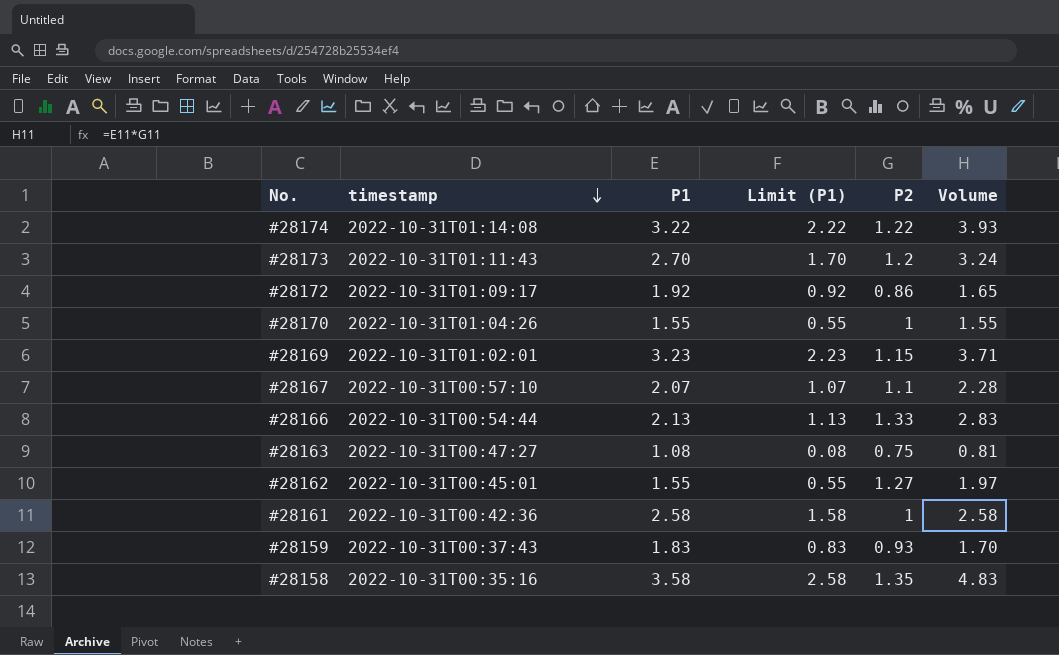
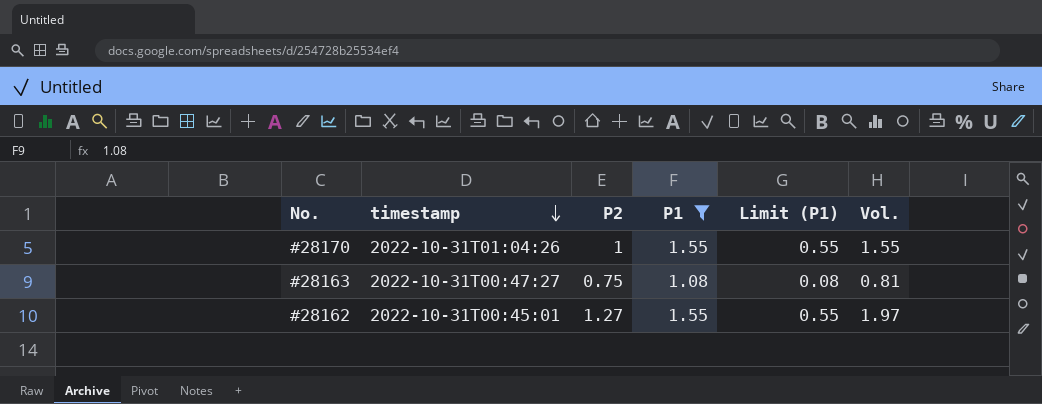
filter: none -> P1 <= 1.55
column P2 | position: 5 -> 3
column name: Volume -> Vol.

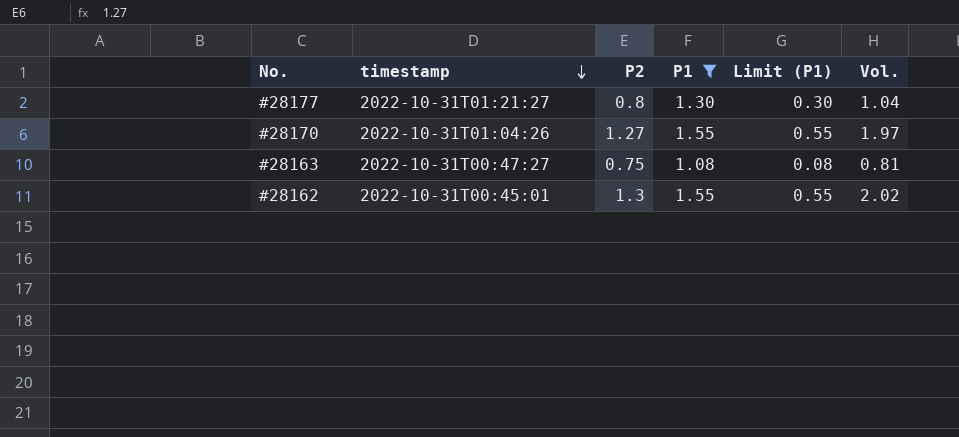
row #28177: none -> 2022-10-31T01:21:27 | 0.8 | 1.30 | 0.30 | 1.04
#28170 | P2: 1 -> 1.27
#28170 | Vol.: 1.55 -> 1.97
#28162 | P2: 1.27 -> 1.3
#28162 | Vol.: 1.97 -> 2.02

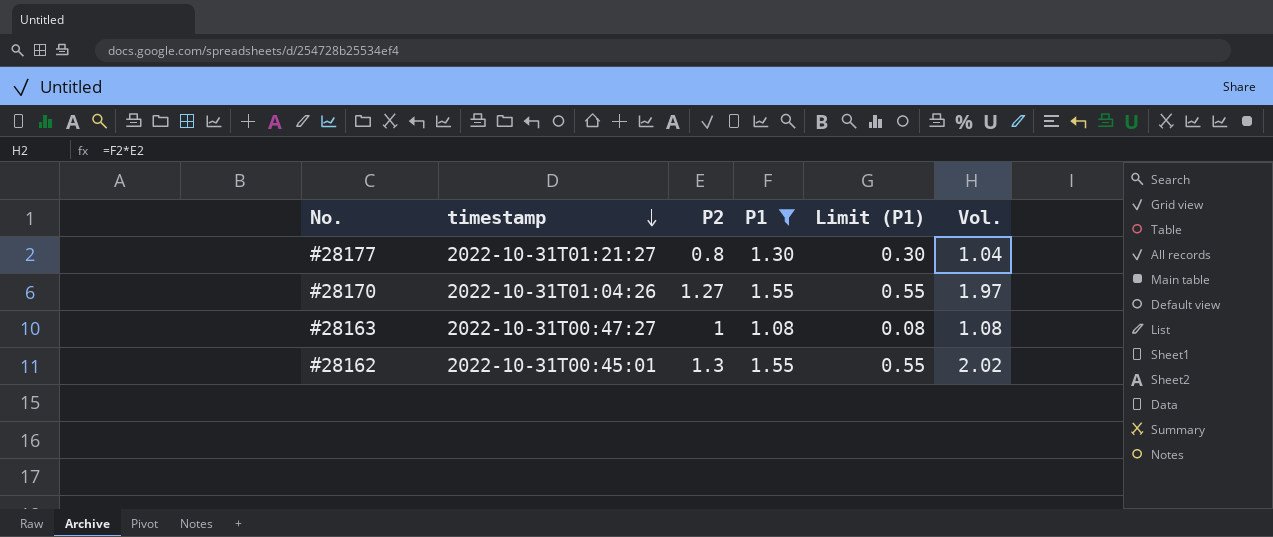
#28163 | P2: 0.75 -> 1
#28163 | Vol.: 0.81 -> 1.08

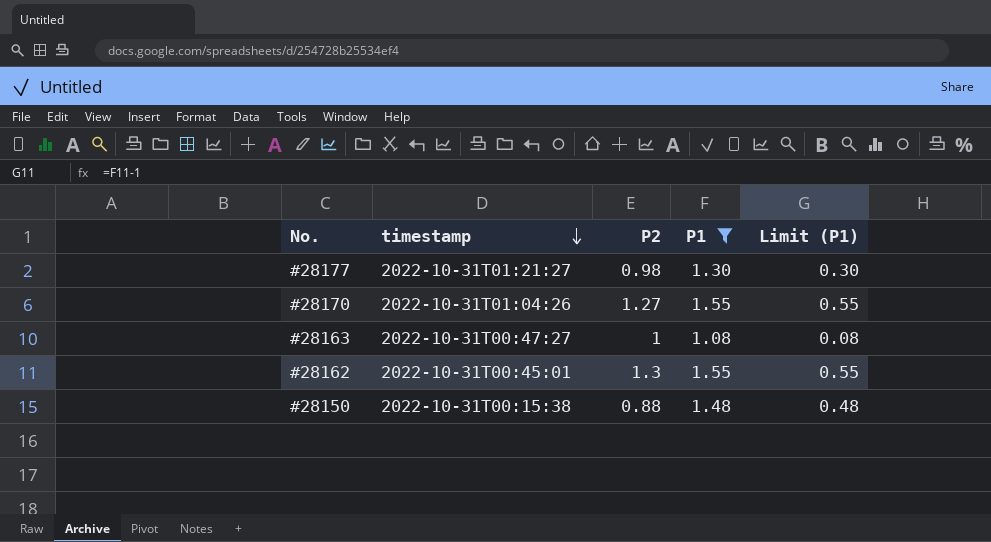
column Vol. | formula: [P2] * [P1] -> none
#28177 | P2: 0.8 -> 0.98
row #28150: none -> 2022-10-31T00:15:38 | 0.88 | 1.48 | 0.48

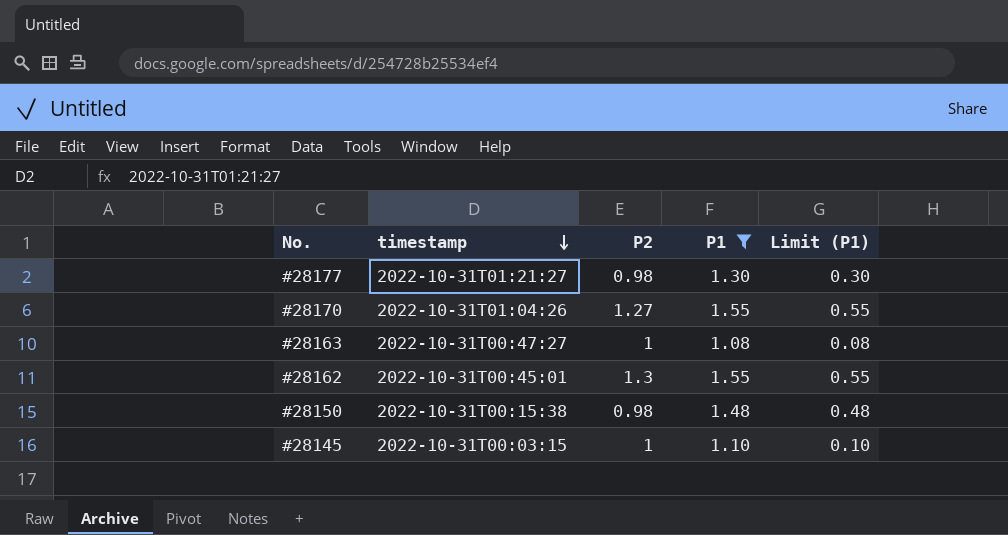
#28150 | P2: 0.88 -> 0.98
row #28145: none -> 2022-10-31T00:03:15 | 1 | 1.10 | 0.10

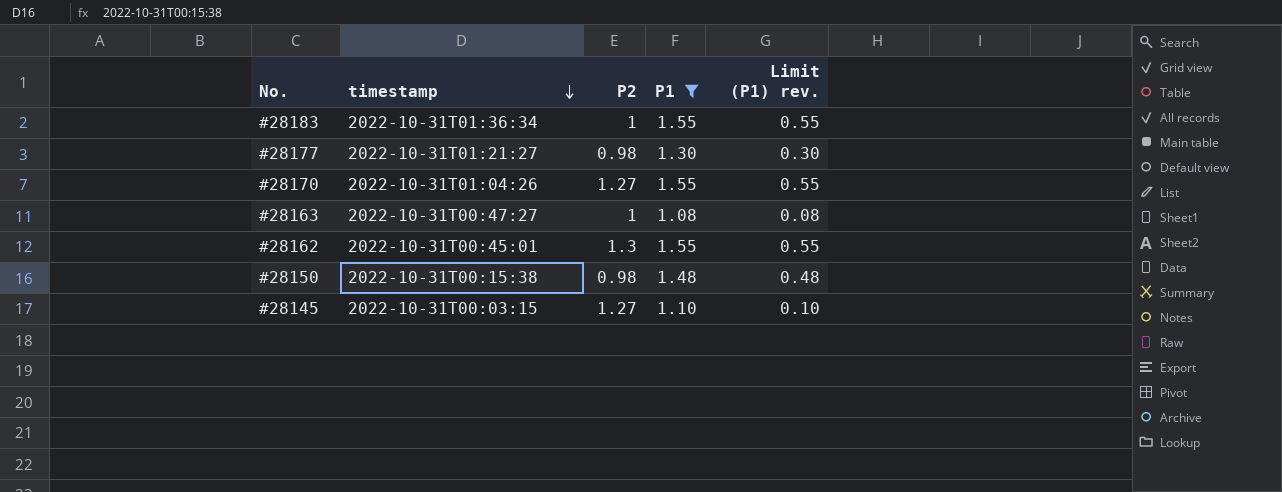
column name: Limit (P1) -> Limit (P1) rev.
row #28183: none -> 2022-10-31T01:36:34 | 1 | 1.55 | 0.55
#28145 | P2: 1 -> 1.27

